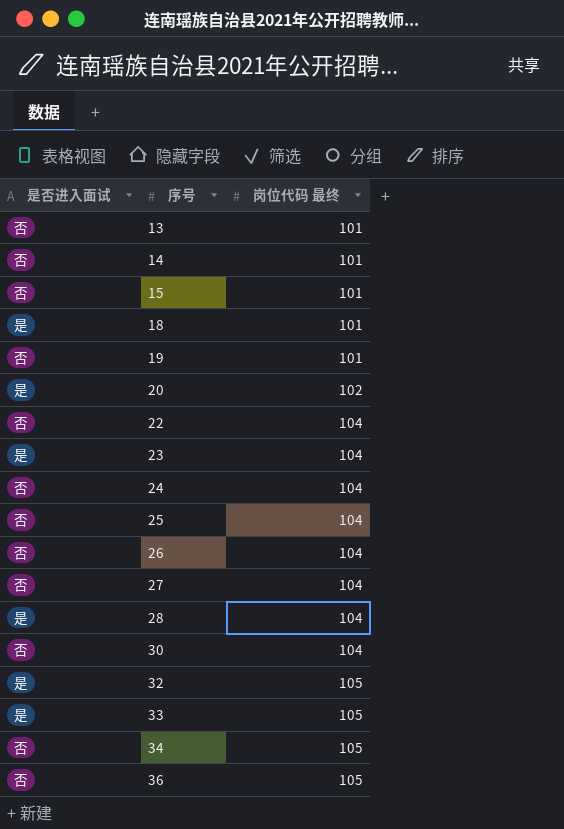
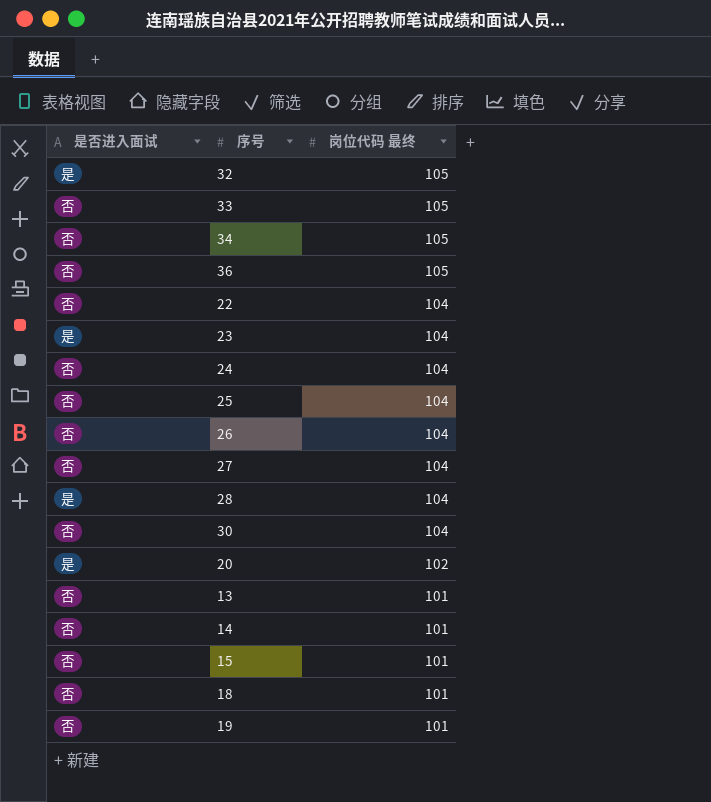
row order: 序号 ascending -> 岗位代码 最终 descending
33 | 是否进入面试: 是 -> 否
18 | 是否进入面试: 是 -> 否

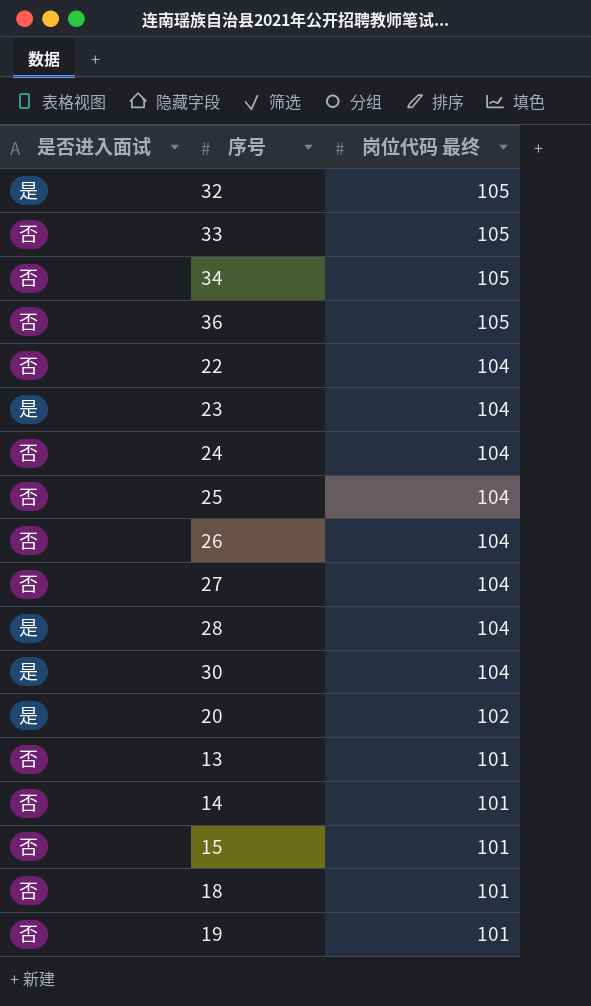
30 | 是否进入面试: 否 -> 是

